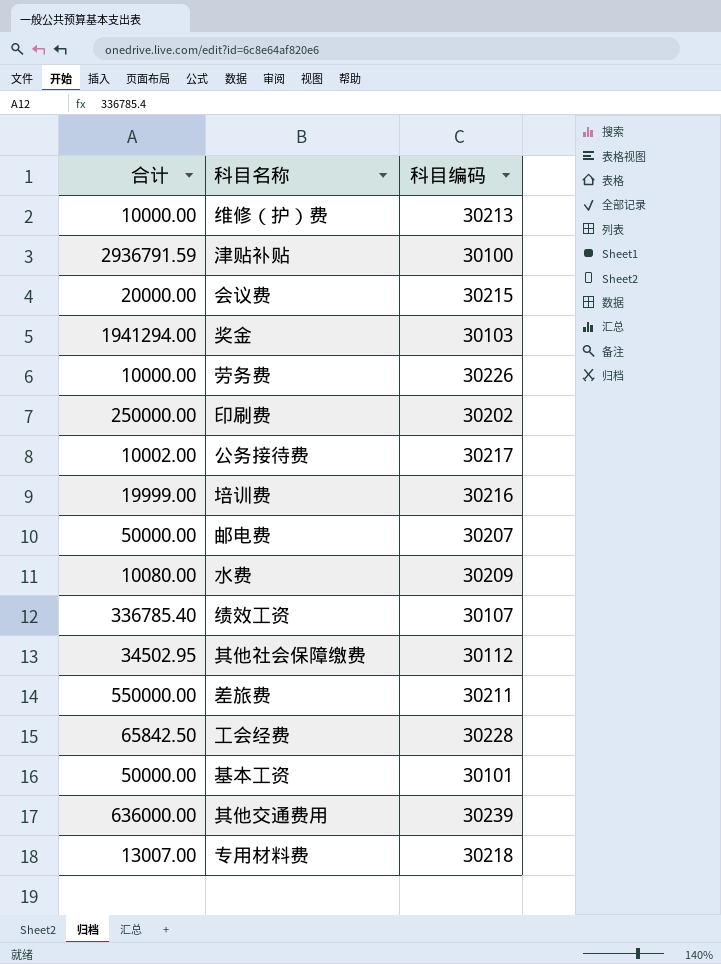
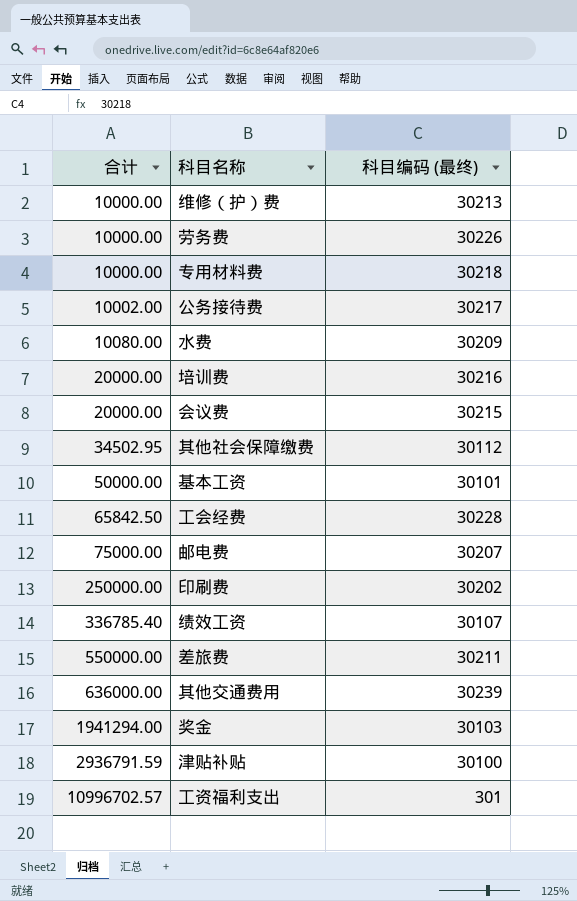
row order: none -> 合计 ascending
column name: 科目编码 -> 科目编码 (最终)
专用材料费 | 合计: 13007.00 -> 10000.00
培训费 | 合计: 19999.00 -> 20000.00
邮电费 | 合计: 50000.00 -> 75000.00
row 工资福利支出: none -> 10996702.57 | 301

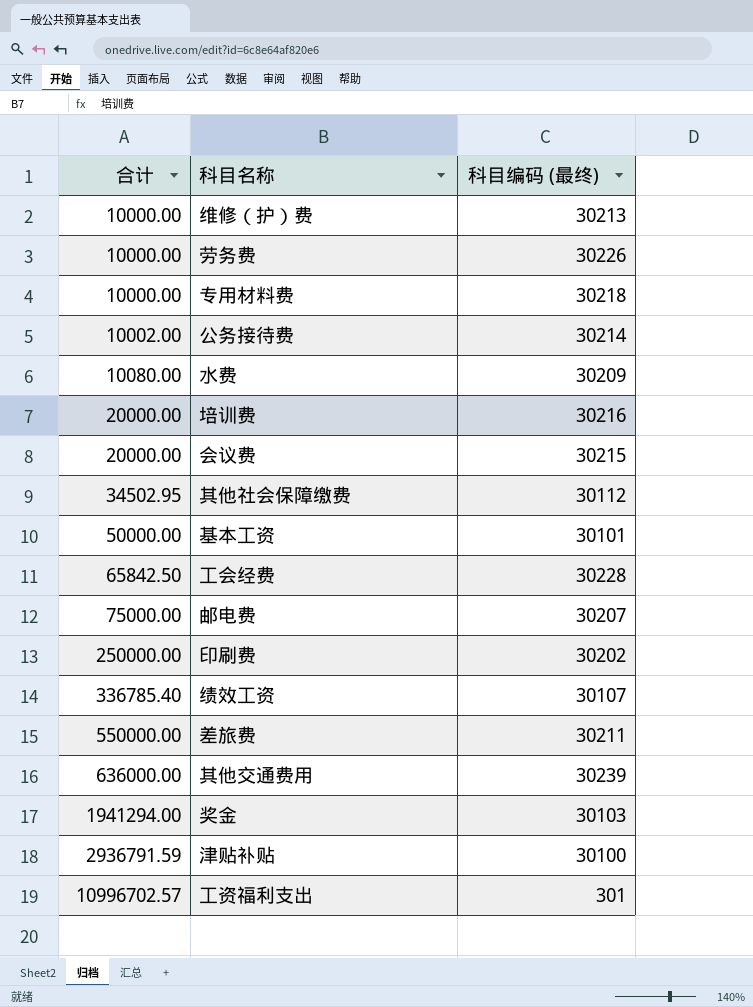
公务接待费 | 科目编码 (最终): 30217 -> 30214

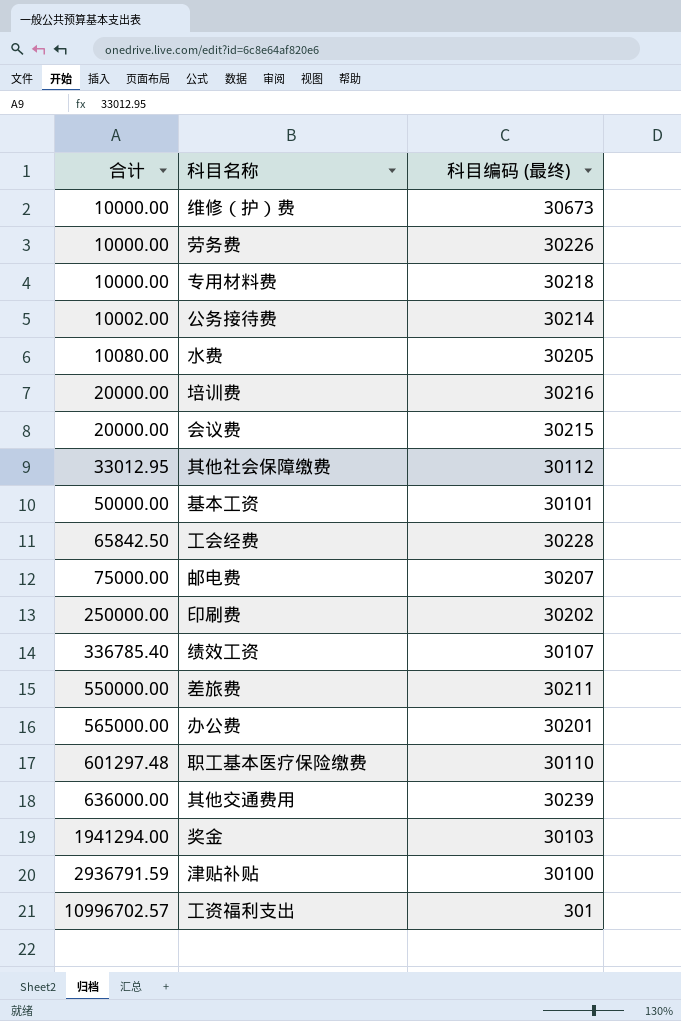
维修（护）费 | 科目编码 (最终): 30213 -> 30673
水费 | 科目编码 (最终): 30209 -> 30205
其他社会保障缴费 | 合计: 34502.95 -> 33012.95
row 办公费: none -> 565000.00 | 30201
row 职工基本医疗保险缴费: none -> 601297.48 | 30110

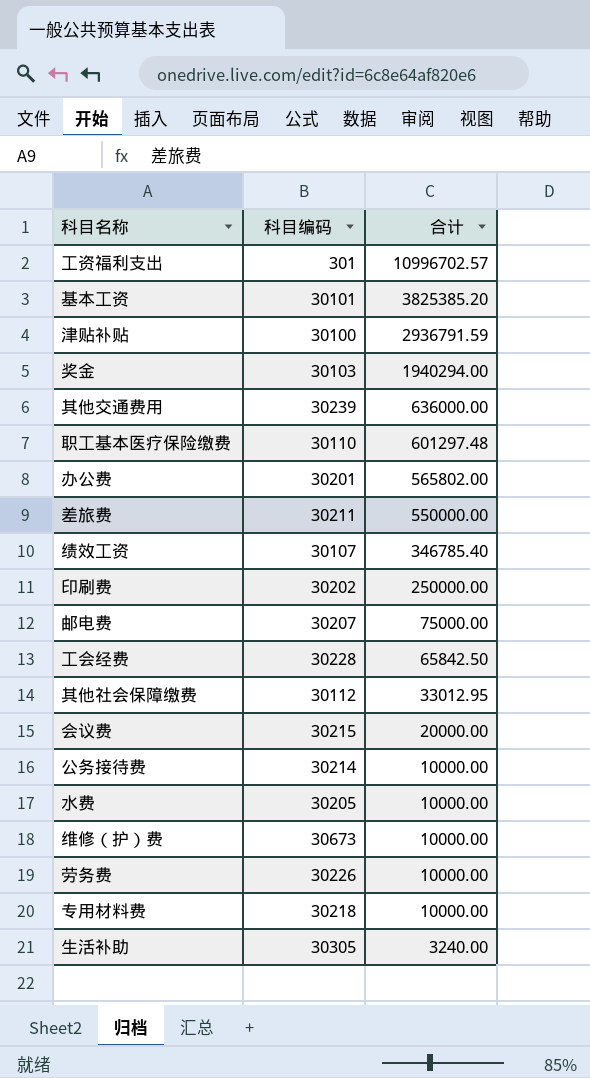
row order: 合计 ascending -> 合计 descending
column name: 科目编码 (最终) -> 科目编码
column 合计 | position: 1 -> 3
row 培训费: 20000.00 | 30216 -> none
基本工资 | 合计: 50000.00 -> 3825385.20
奖金 | 合计: 1941294.00 -> 1940294.00
办公费 | 合计: 565000.00 -> 565802.00
绩效工资 | 合计: 336785.40 -> 346785.40
公务接待费 | 合计: 10002.00 -> 10000.00
水费 | 合计: 10080.00 -> 10000.00
row 生活补助: none -> 30305 | 3240.00

